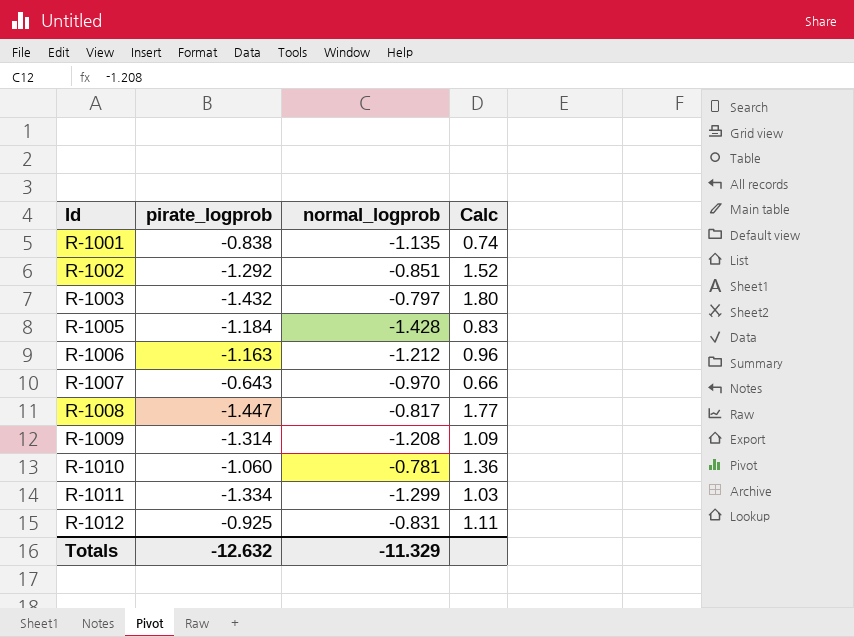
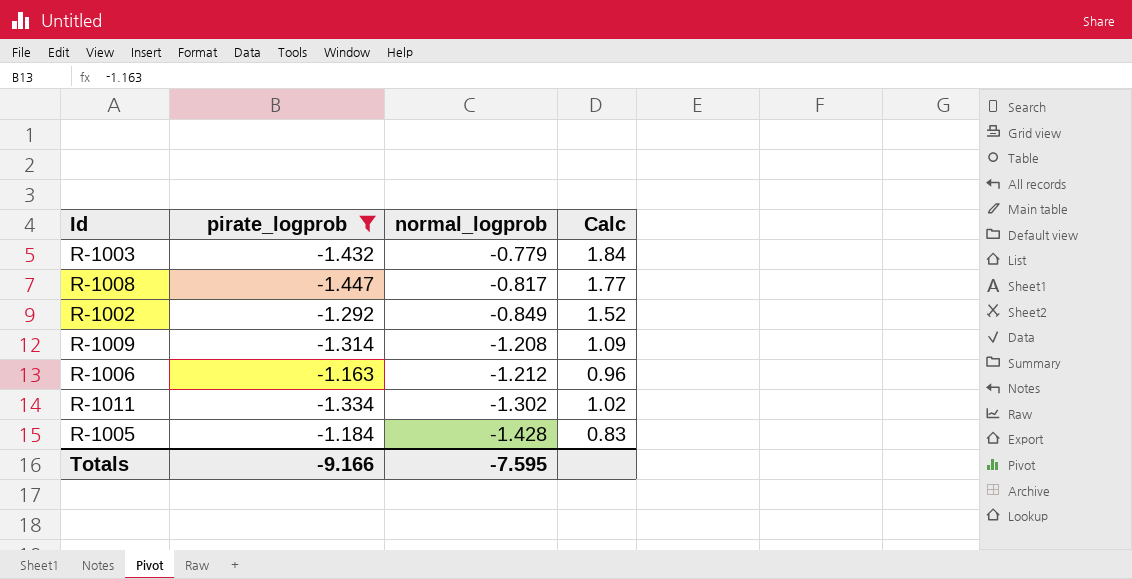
filter: none -> pirate_logprob <= -1.163
row order: Id ascending -> normal_logprob descending
R-1003 | normal_logprob: -0.797 -> -0.779
R-1003 | Calc: 1.80 -> 1.84
R-1002 | normal_logprob: -0.851 -> -0.849
R-1011 | normal_logprob: -1.299 -> -1.302
R-1011 | Calc: 1.03 -> 1.02
Totals | pirate_logprob: -12.632 -> -9.166
Totals | normal_logprob: -11.329 -> -7.595

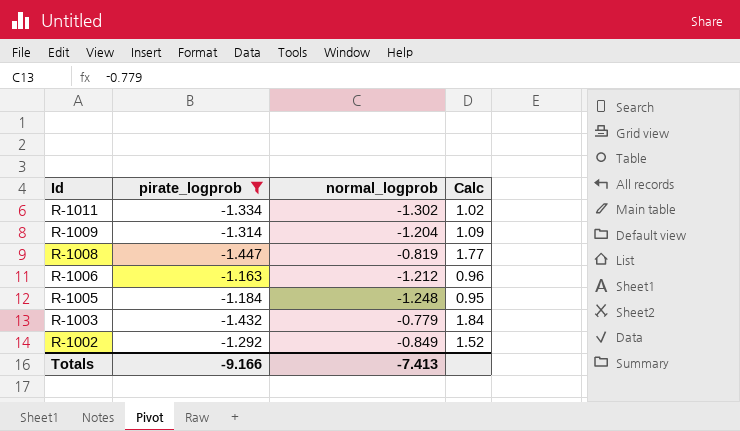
row order: normal_logprob descending -> Id descending
R-1009 | normal_logprob: -1.208 -> -1.204
R-1008 | normal_logprob: -0.817 -> -0.819
R-1005 | normal_logprob: -1.428 -> -1.248
R-1005 | Calc: 0.83 -> 0.95
Totals | normal_logprob: -7.595 -> -7.413

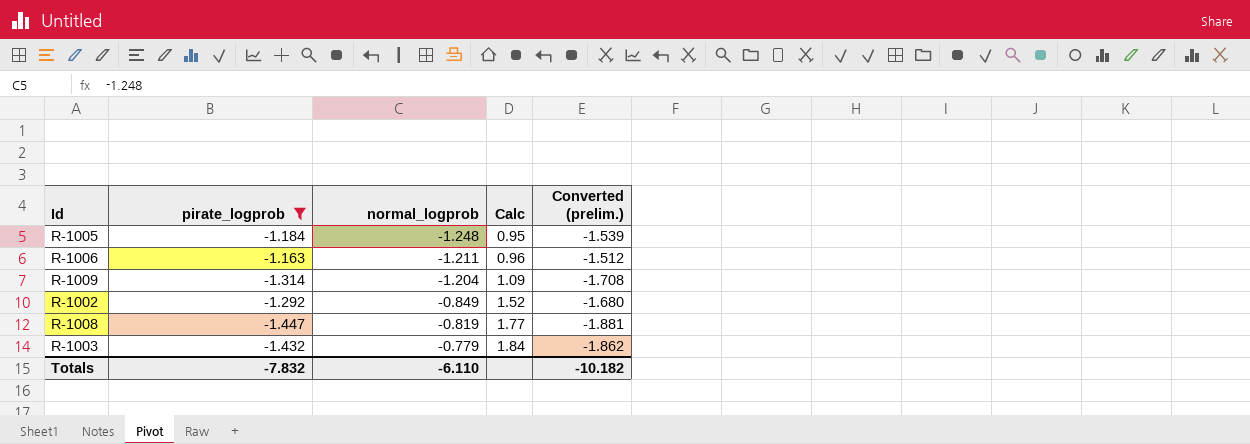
row order: Id descending -> normal_logprob ascending
column Converted (prelim.) | formula: none -> [pirate_logprob] * 1.3
row R-1011: -1.334 | -1.302 | 1.02 -> none
R-1006 | normal_logprob: -1.212 -> -1.211
Totals | pirate_logprob: -9.166 -> -7.832
Totals | normal_logprob: -7.413 -> -6.110

